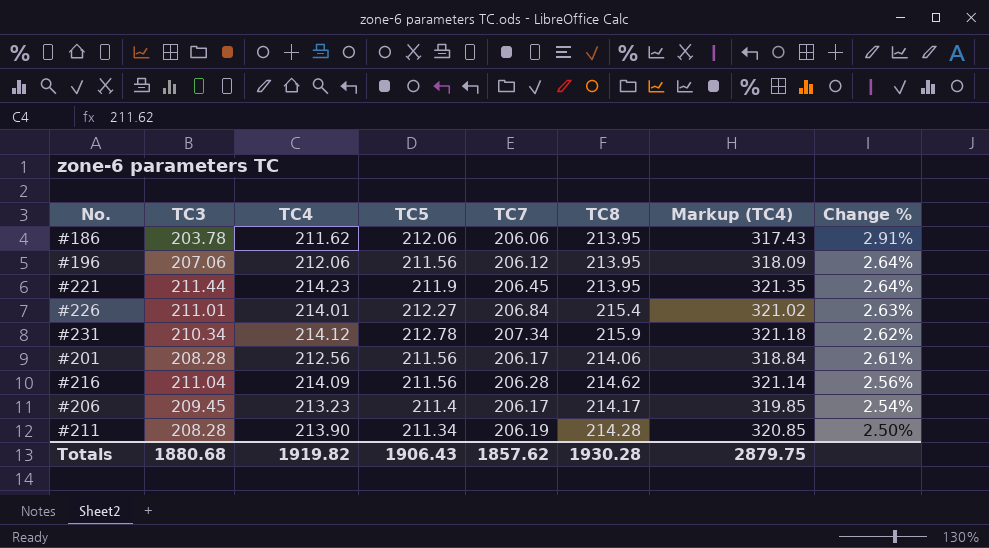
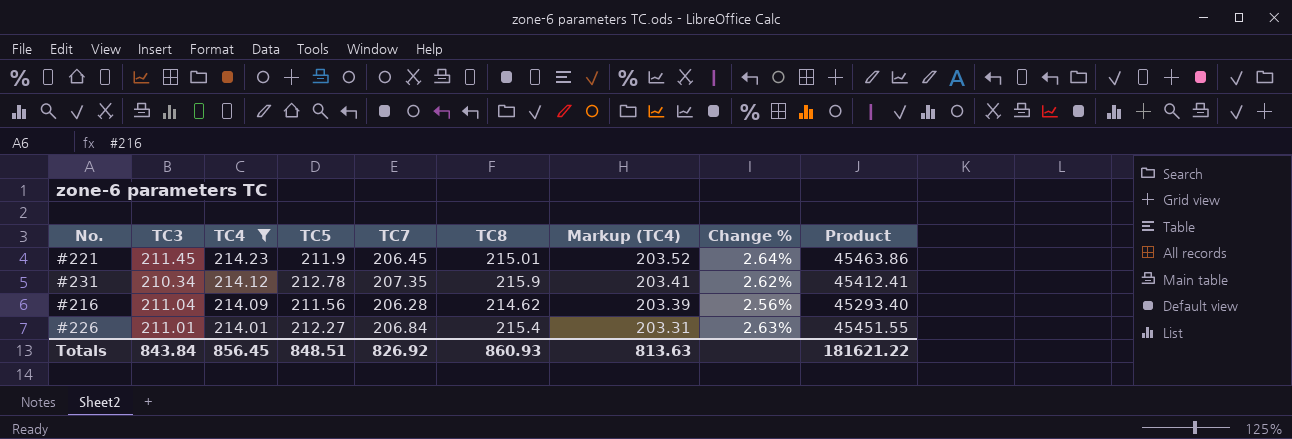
filter: none -> TC4 >= 214.01
row order: Change % descending -> TC4 descending
column Markup (TC4) | formula: [TC4] * 1.5 -> [TC4] * 0.95
column Product | formula: none -> [TC3] * [TC8]
#221 | TC3: 211.44 -> 211.45
#221 | TC8: 213.95 -> 215.01
#231 | TC7: 207.34 -> 207.35
Totals | TC3: 1880.68 -> 843.84
Totals | TC4: 1919.82 -> 856.45
Totals | TC5: 1906.43 -> 848.51
Totals | TC7: 1857.62 -> 826.92
Totals | TC8: 1930.28 -> 860.93
Totals | Markup (TC4): 2879.75 -> 813.63

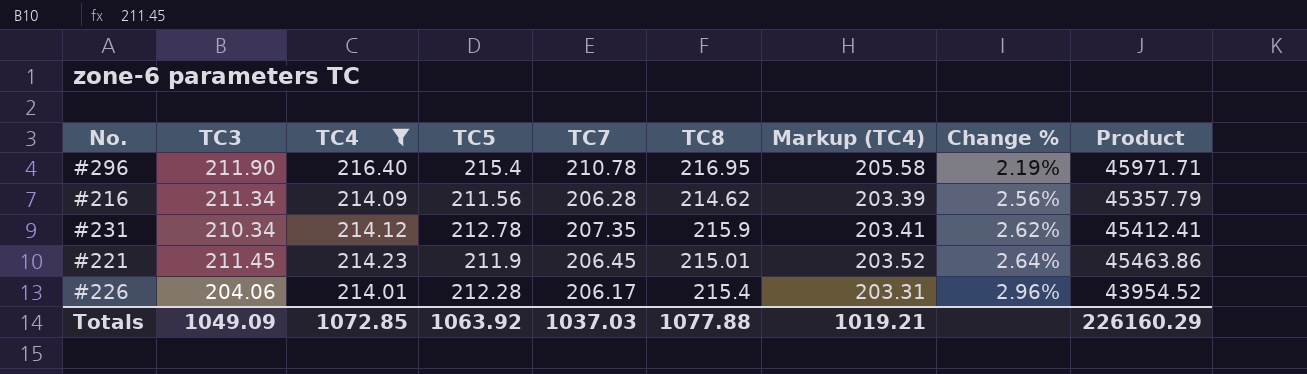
row order: TC4 descending -> Change % ascending
row #296: none -> 211.90 | 216.40 | 215.4 | 210.78 | 216.95 | 205.58 | 2.19% | 45971.71
#216 | TC3: 211.04 -> 211.34
#216 | Product: 45293.40 -> 45357.79
#226 | TC3: 211.01 -> 204.06
#226 | TC5: 212.27 -> 212.28
#226 | TC7: 206.84 -> 206.17
#226 | Change %: 2.63% -> 2.96%
#226 | Product: 45451.55 -> 43954.52
Totals | TC3: 843.84 -> 1049.09
Totals | TC4: 856.45 -> 1072.85
Totals | TC5: 848.51 -> 1063.92
Totals | TC7: 826.92 -> 1037.03
Totals | TC8: 860.93 -> 1077.88
Totals | Markup (TC4): 813.63 -> 1019.21
Totals | Product: 181621.22 -> 226160.29

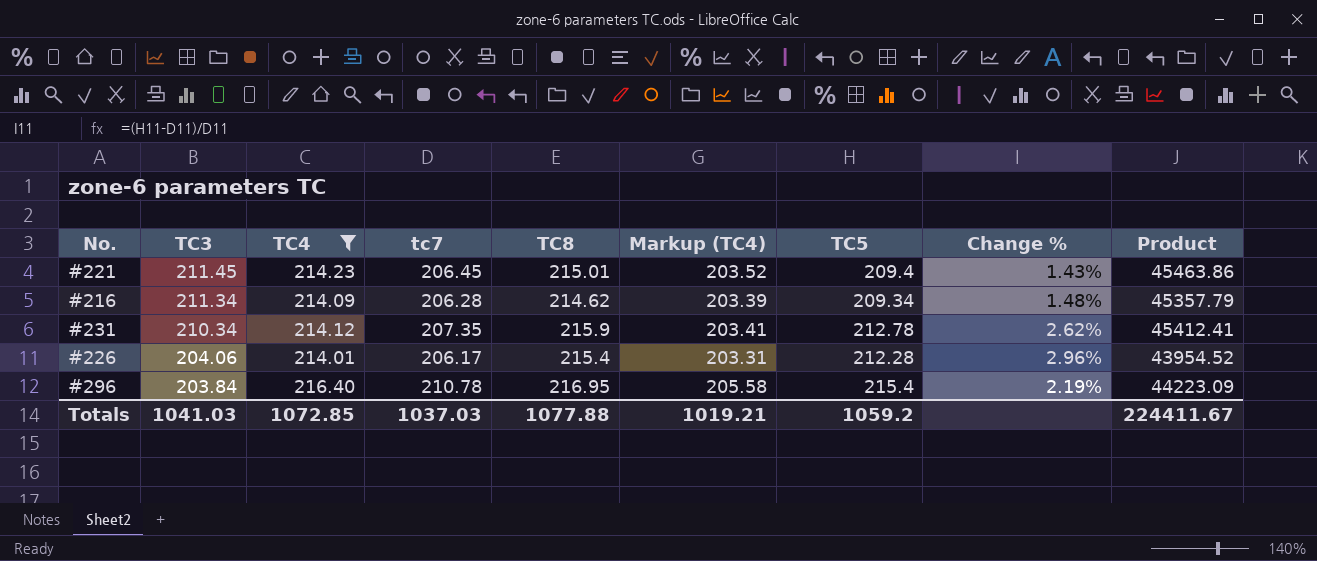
row order: Change % ascending -> TC3 descending
column name: TC7 -> tc7
column TC5 | position: 4 -> 7
#221 | TC5: 211.9 -> 209.4
#221 | Change %: 2.64% -> 1.43%
#216 | TC5: 211.56 -> 209.34
#216 | Change %: 2.56% -> 1.48%
#296 | TC3: 211.90 -> 203.84
#296 | Product: 45971.71 -> 44223.09
Totals | TC3: 1049.09 -> 1041.03
Totals | TC5: 1063.92 -> 1059.2
Totals | Product: 226160.29 -> 224411.67

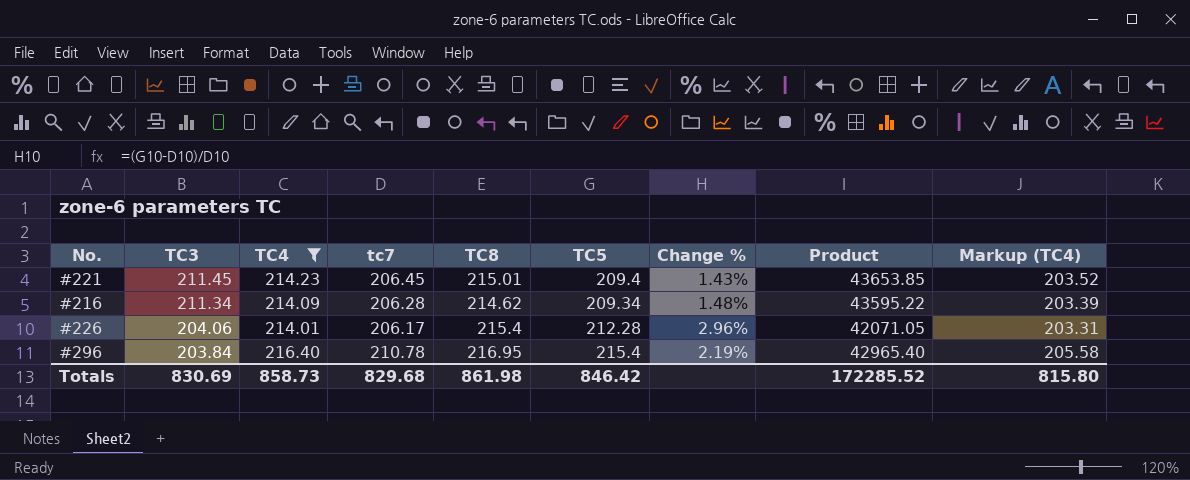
column Product | formula: [TC3] * [TC8] -> [TC3] * [tc7]
column Markup (TC4) | position: 6 -> 9
row #231: 210.34 | 214.12 | 207.35 | 215.9 | 203.41 | 212.78 | 2.62% | 45412.41 -> none
Totals | TC3: 1041.03 -> 830.69
Totals | TC4: 1072.85 -> 858.73
Totals | tc7: 1037.03 -> 829.68
Totals | TC8: 1077.88 -> 861.98
Totals | TC5: 1059.2 -> 846.42
Totals | Product: 224411.67 -> 172285.52
Totals | Markup (TC4): 1019.21 -> 815.80

